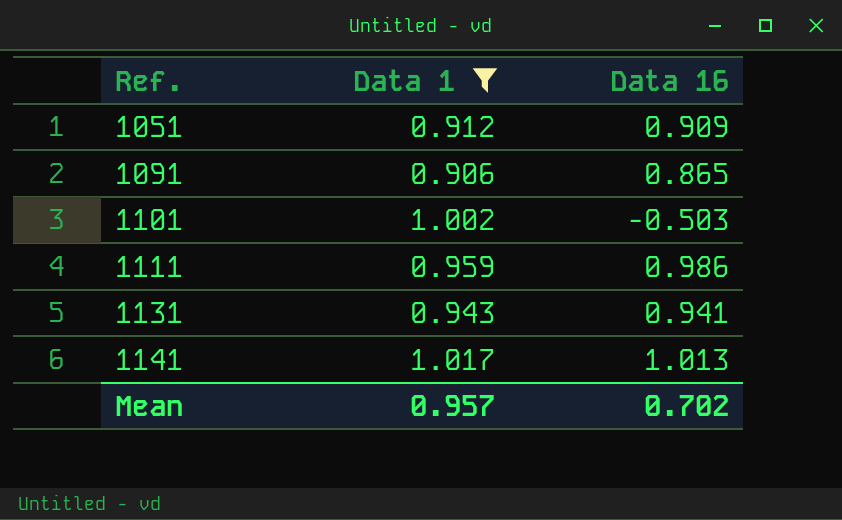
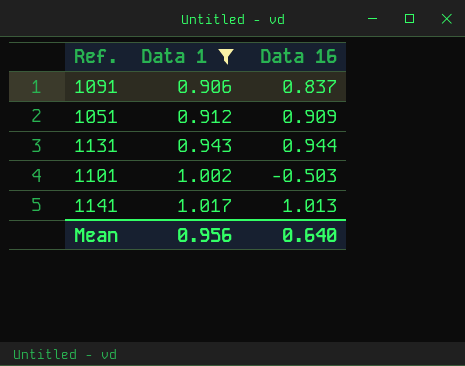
row order: Ref. ascending -> Data 1 ascending
row 1111: 0.959 | 0.986 -> none
1091 | Data 16: 0.865 -> 0.837
1131 | Data 16: 0.941 -> 0.944
Mean | Data 1: 0.957 -> 0.956
Mean | Data 16: 0.702 -> 0.640

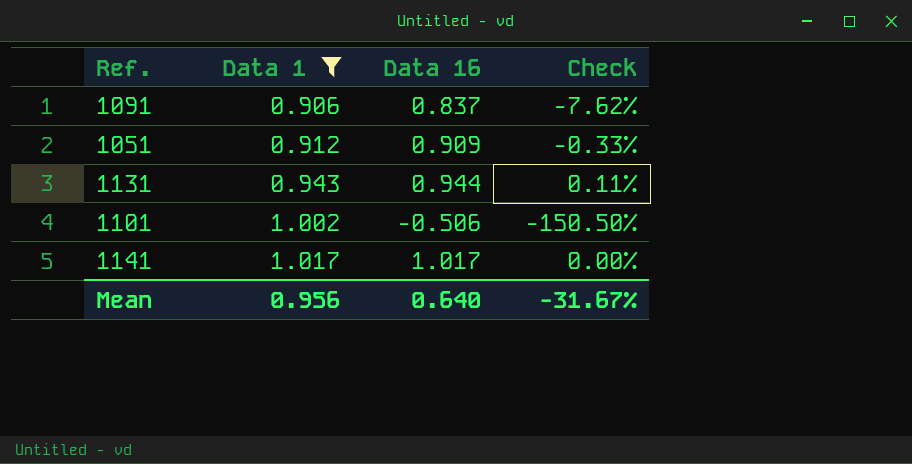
column Check | formula: none -> ([Data 16] - [Data 1]) / [Data 1]
1101 | Data 16: -0.503 -> -0.506
1141 | Data 16: 1.013 -> 1.017

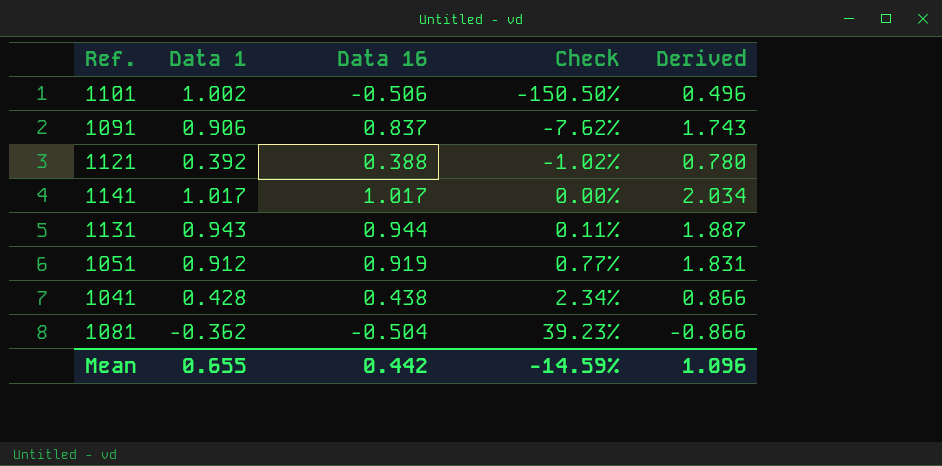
filter: Data 1 >= 0.906 -> none
row order: Data 1 ascending -> Check ascending
column Derived | formula: none -> [Data 1] + [Data 16]
1051 | Data 16: 0.909 -> 0.919
1051 | Check: -0.33% -> 0.77%
Mean | Data 1: 0.956 -> 0.655
Mean | Data 16: 0.640 -> 0.442
Mean | Check: -31.67% -> -14.59%

